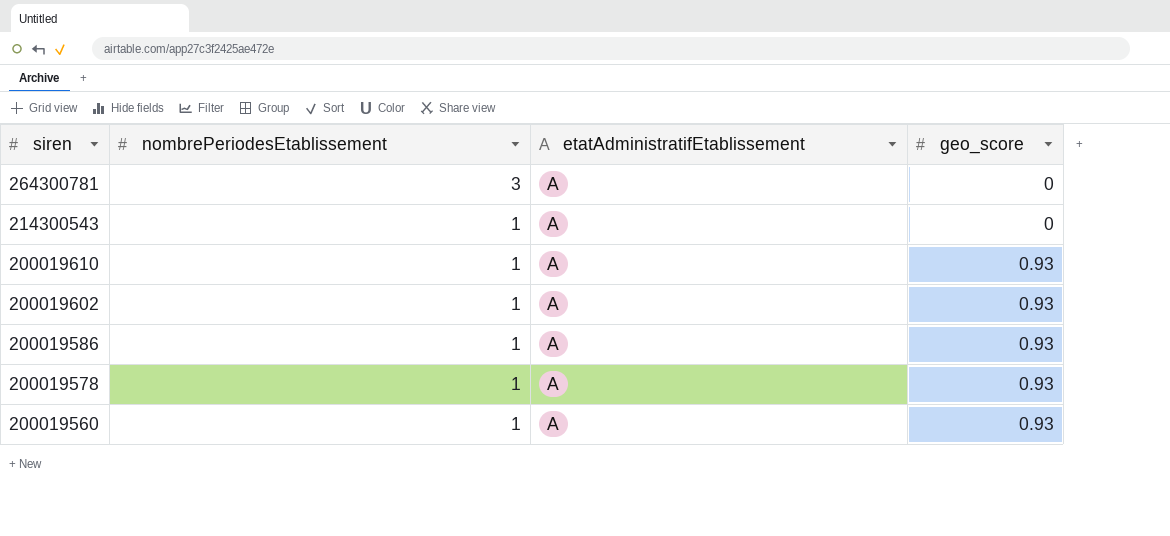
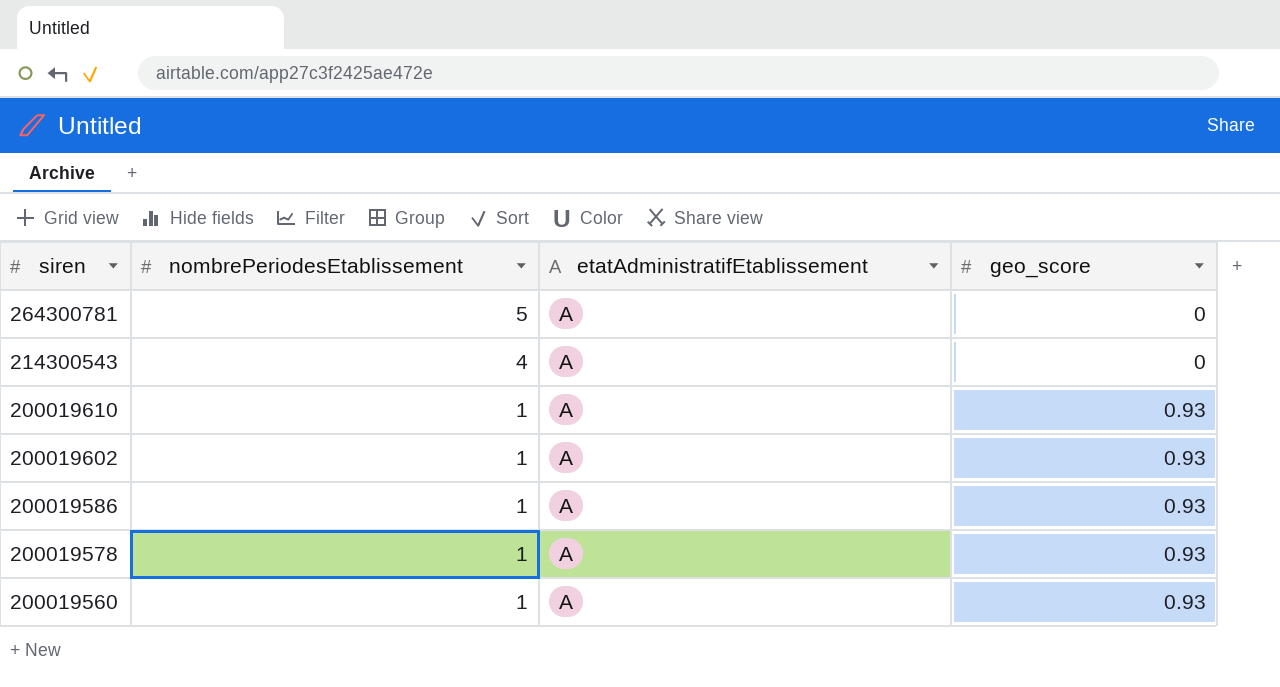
264300781 | nombrePeriodesEtablissement: 3 -> 5
214300543 | nombrePeriodesEtablissement: 1 -> 4

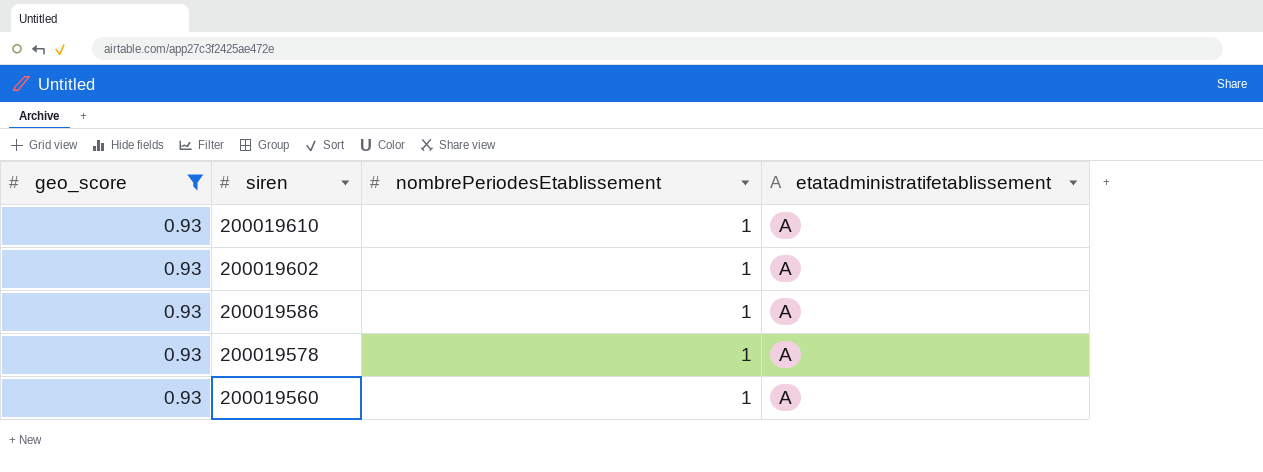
filter: none -> geo_score = 0.93
column geo_score | position: 4 -> 1
column name: etatAdministratifEtablissement -> etatadministratifetablissement

